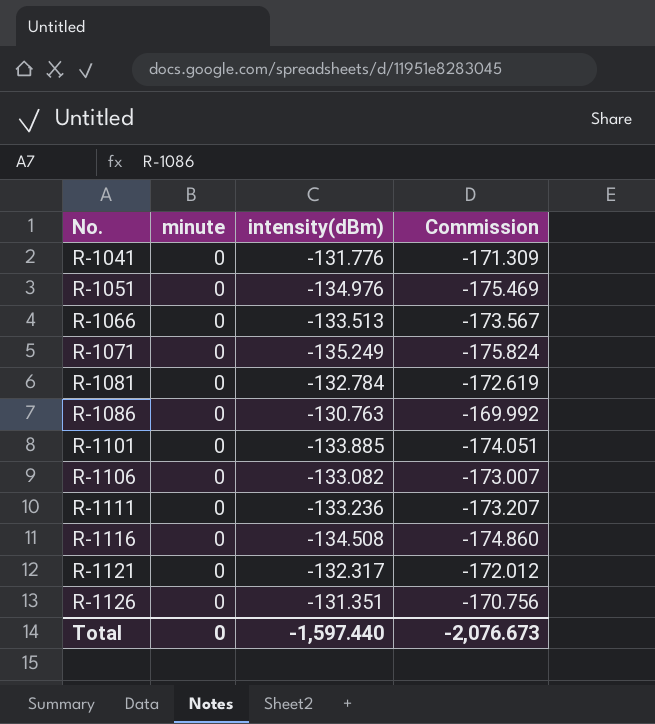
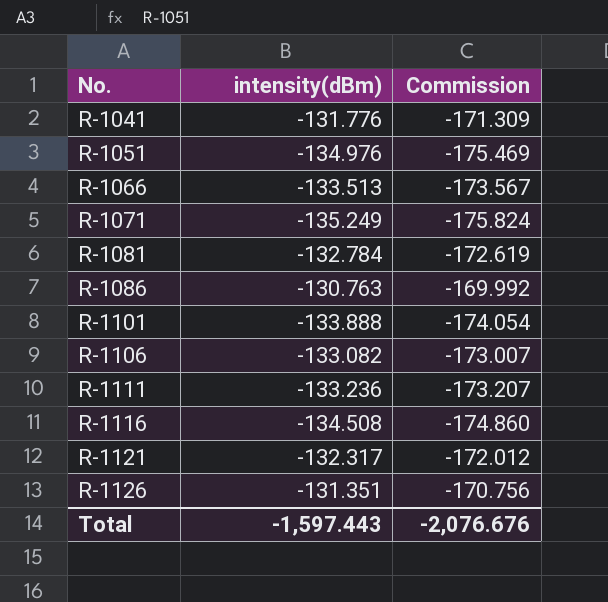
column minute | position: 2 -> none
R-1101 | intensity(dBm): -133.885 -> -133.888
R-1101 | Commission: -174.051 -> -174.054
Total | intensity(dBm): -1,597.440 -> -1,597.443
Total | Commission: -2,076.673 -> -2,076.676

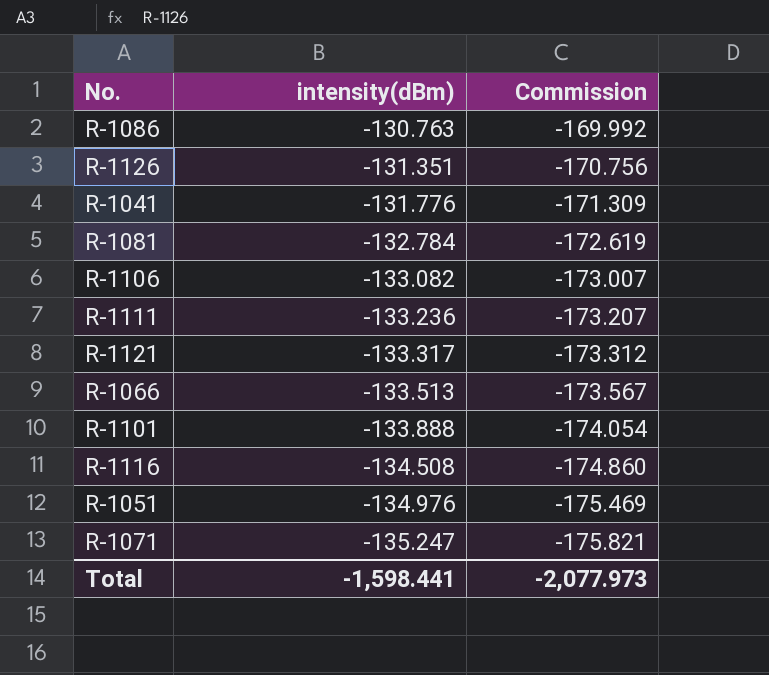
row order: No. ascending -> intensity(dBm) descending
R-1121 | intensity(dBm): -132.317 -> -133.317
R-1121 | Commission: -172.012 -> -173.312
R-1071 | intensity(dBm): -135.249 -> -135.247
R-1071 | Commission: -175.824 -> -175.821
Total | intensity(dBm): -1,597.443 -> -1,598.441
Total | Commission: -2,076.676 -> -2,077.973

